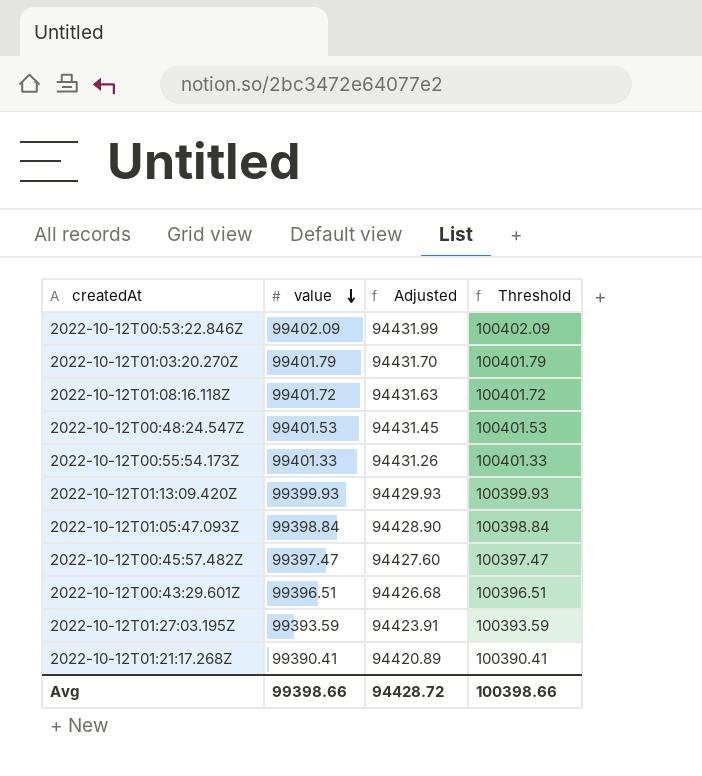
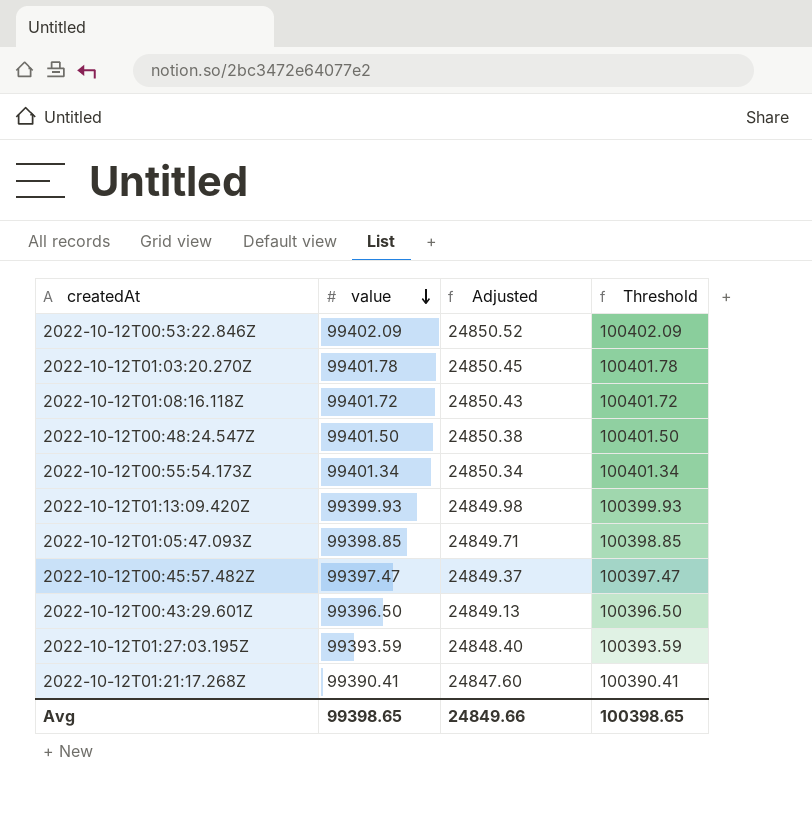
column Adjusted | formula: [value] * 0.95 -> [value] * 0.25
2022-10-12T01:03:20.270Z | value: 99401.79 -> 99401.78
2022-10-12T01:03:20.270Z | Threshold: 100401.79 -> 100401.78
2022-10-12T00:48:24.547Z | value: 99401.53 -> 99401.50
2022-10-12T00:48:24.547Z | Threshold: 100401.53 -> 100401.50
2022-10-12T00:55:54.173Z | value: 99401.33 -> 99401.34
2022-10-12T00:55:54.173Z | Threshold: 100401.33 -> 100401.34
2022-10-12T01:05:47.093Z | value: 99398.84 -> 99398.85
2022-10-12T01:05:47.093Z | Threshold: 100398.84 -> 100398.85
2022-10-12T00:43:29.601Z | value: 99396.51 -> 99396.50
2022-10-12T00:43:29.601Z | Threshold: 100396.51 -> 100396.50
Avg | value: 99398.66 -> 99398.65
Avg | Adjusted: 94428.72 -> 24849.66
Avg | Threshold: 100398.66 -> 100398.65

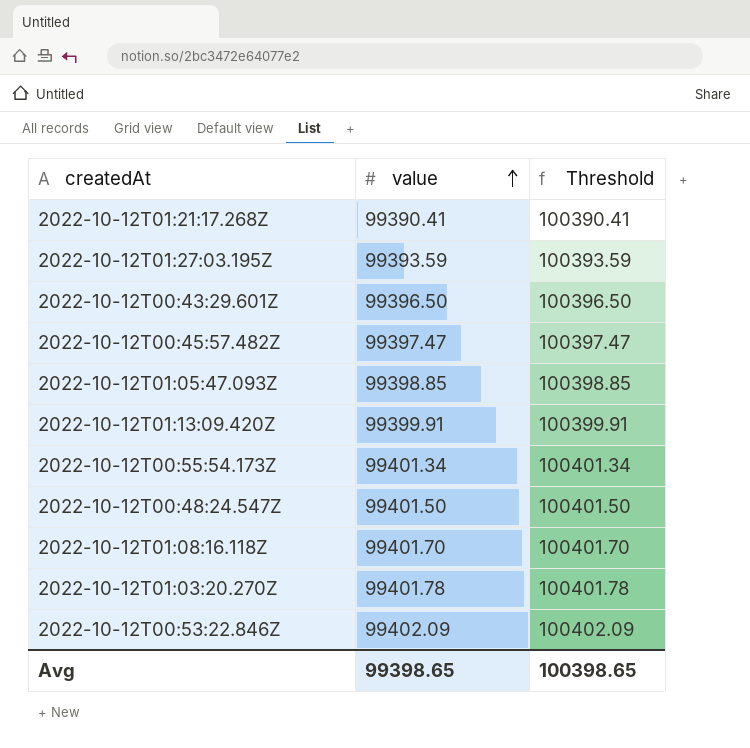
row order: value descending -> value ascending
column Adjusted | formula: [value] * 0.25 -> none
2022-10-12T01:13:09.420Z | value: 99399.93 -> 99399.91
2022-10-12T01:13:09.420Z | Threshold: 100399.93 -> 100399.91
2022-10-12T01:08:16.118Z | value: 99401.72 -> 99401.70
2022-10-12T01:08:16.118Z | Threshold: 100401.72 -> 100401.70

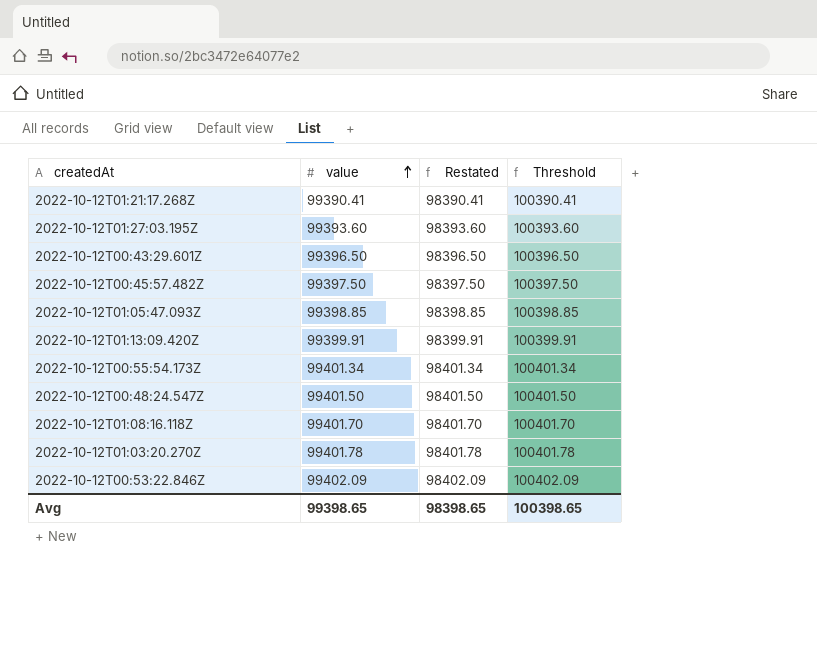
column Restated | formula: none -> [value] - 1000
2022-10-12T01:27:03.195Z | value: 99393.59 -> 99393.60
2022-10-12T01:27:03.195Z | Threshold: 100393.59 -> 100393.60
2022-10-12T00:45:57.482Z | value: 99397.47 -> 99397.50
2022-10-12T00:45:57.482Z | Threshold: 100397.47 -> 100397.50

